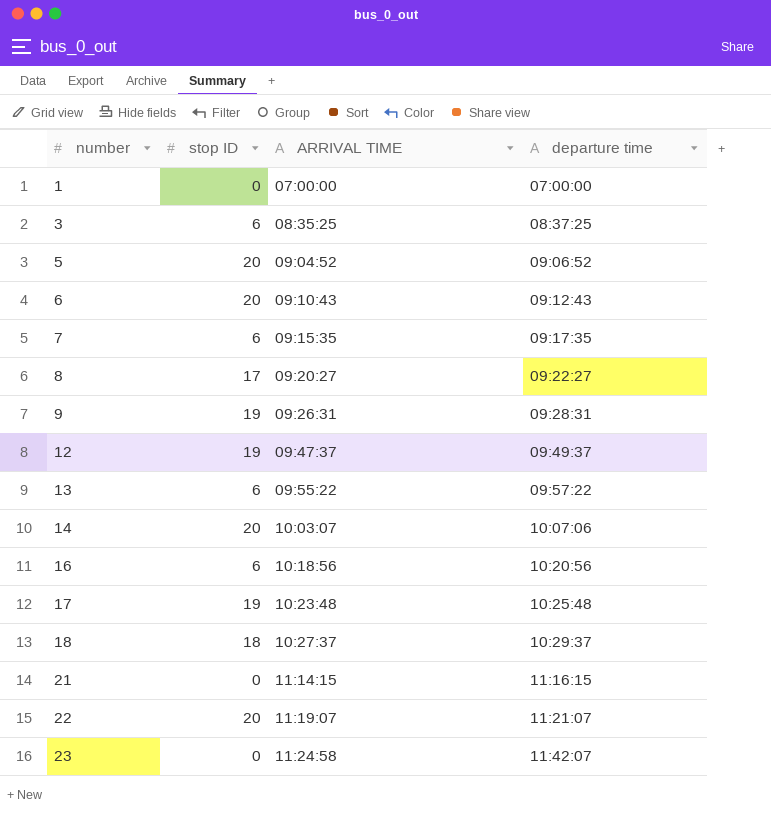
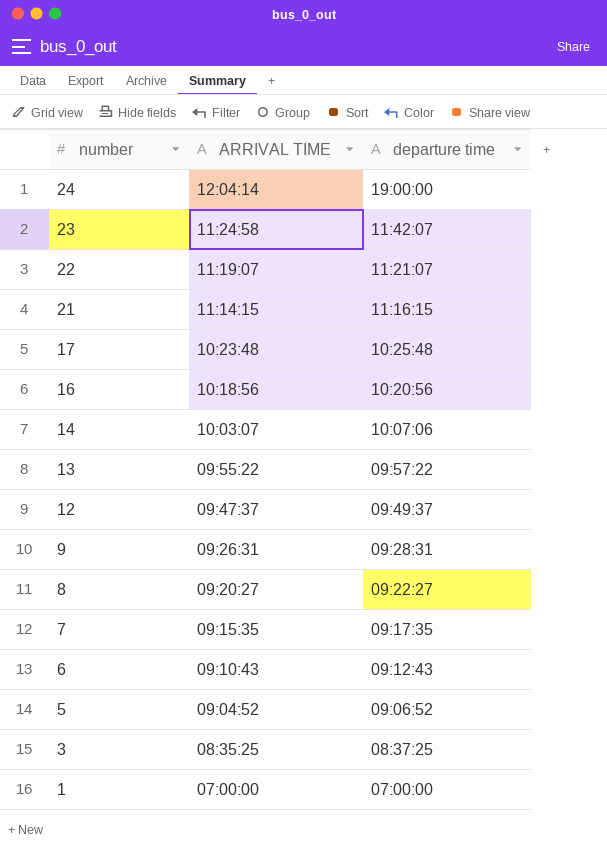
row order: number ascending -> number descending
column stop ID | position: 2 -> none
row 18: 18 | 10:27:37 | 10:29:37 -> none
row 24: none -> 12:04:14 | 19:00:00

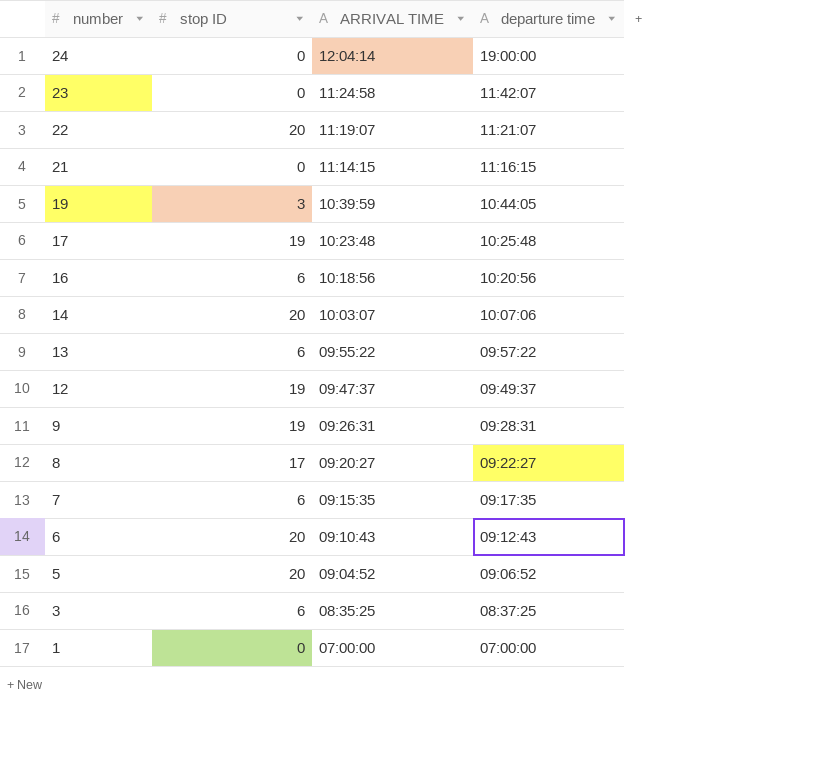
column stop ID | position: none -> 2
row 19: none -> 3 | 10:39:59 | 10:44:05

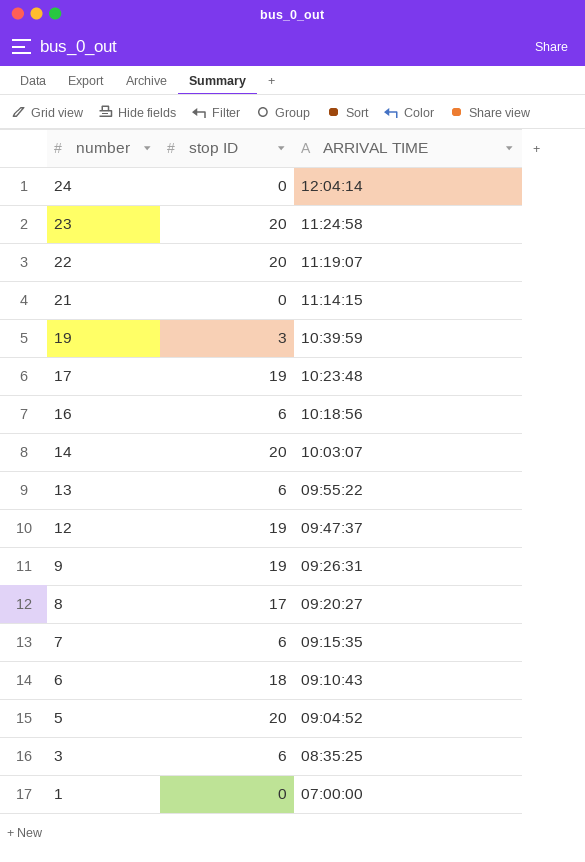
column departure time | position: 4 -> none
23 | stop ID: 0 -> 20
6 | stop ID: 20 -> 18

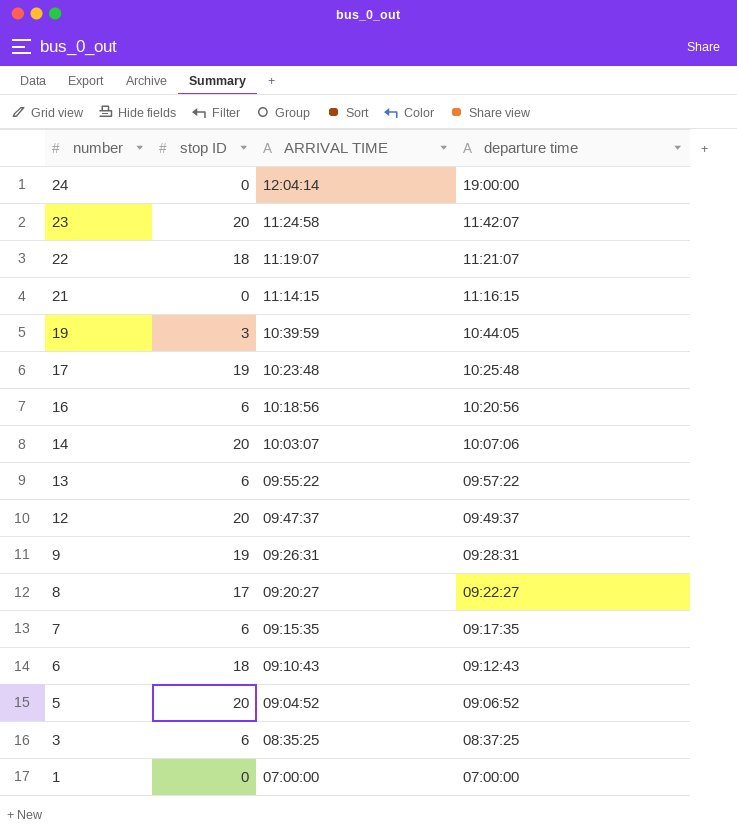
column departure time | position: none -> 4
22 | stop ID: 20 -> 18
12 | stop ID: 19 -> 20

